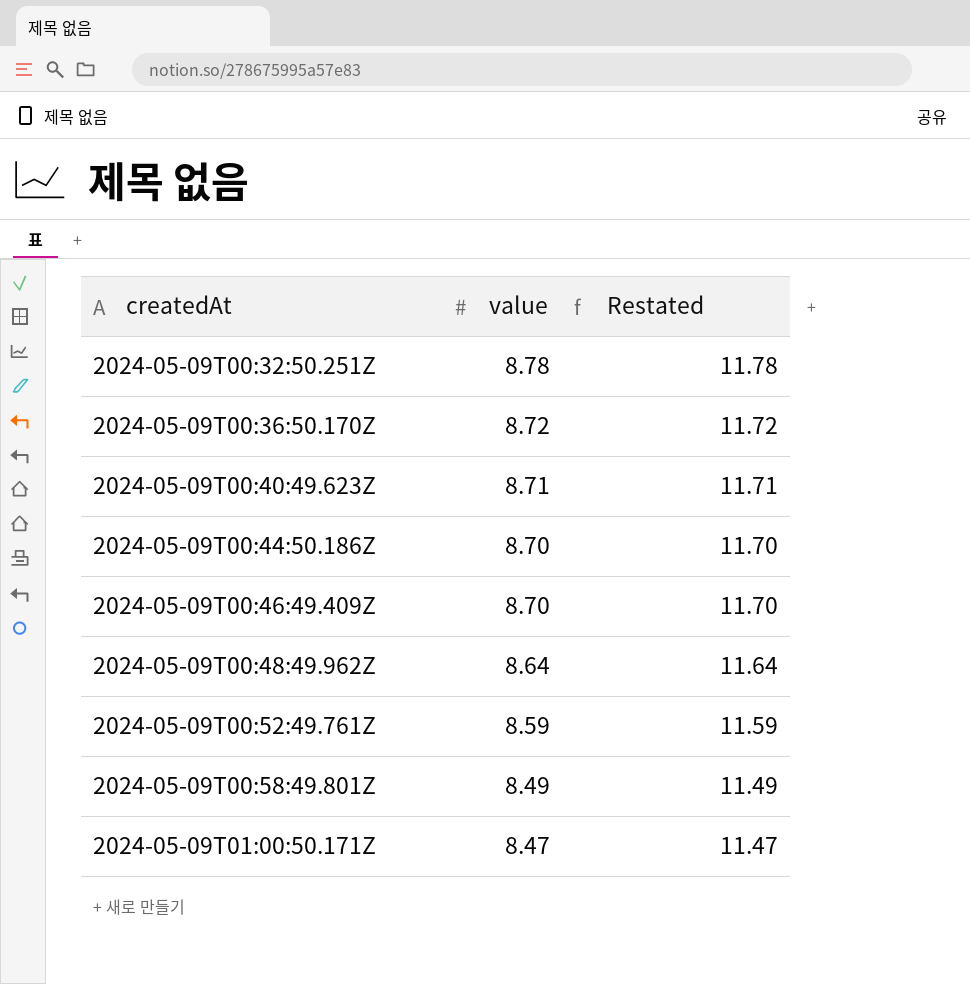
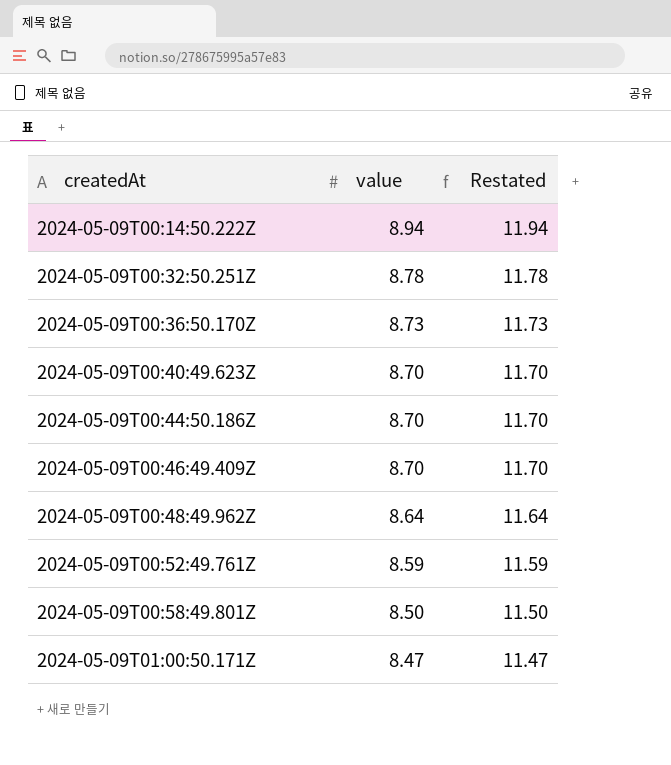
row 2024-05-09T00:14:50.222Z: none -> 8.94 | 11.94
2024-05-09T00:36:50.170Z | value: 8.72 -> 8.73
2024-05-09T00:36:50.170Z | Restated: 11.72 -> 11.73
2024-05-09T00:40:49.623Z | value: 8.71 -> 8.70
2024-05-09T00:40:49.623Z | Restated: 11.71 -> 11.70
2024-05-09T00:58:49.801Z | value: 8.49 -> 8.50
2024-05-09T00:58:49.801Z | Restated: 11.49 -> 11.50

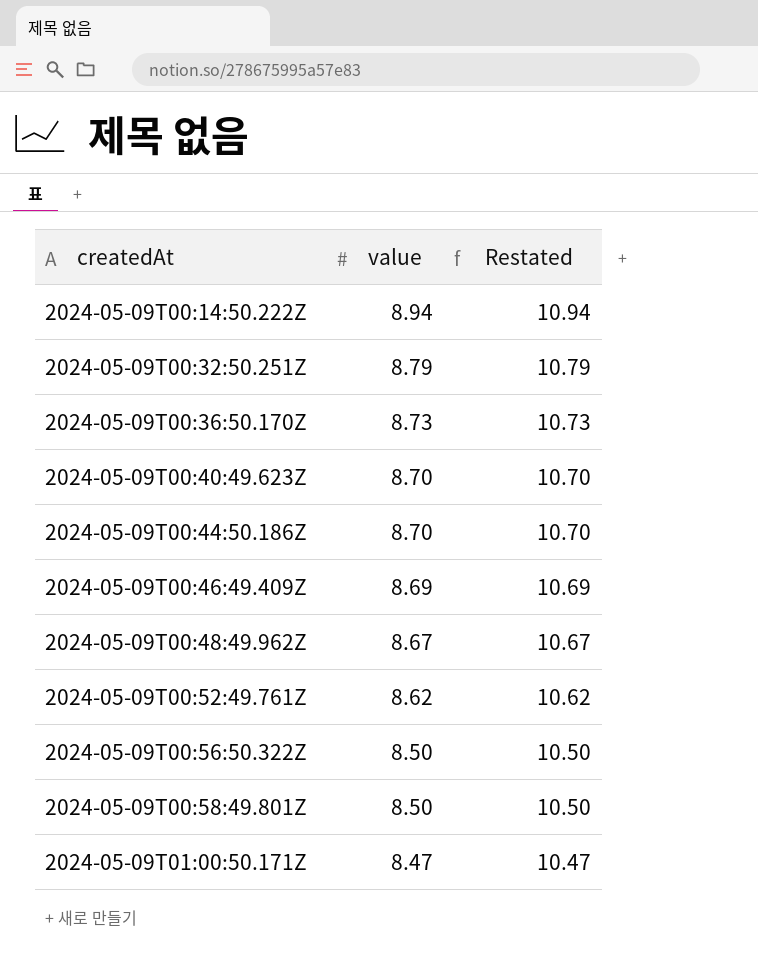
column Restated | formula: [value] + 3 -> [value] + 2
2024-05-09T00:32:50.251Z | value: 8.78 -> 8.79
2024-05-09T00:46:49.409Z | value: 8.70 -> 8.69
2024-05-09T00:48:49.962Z | value: 8.64 -> 8.67
2024-05-09T00:52:49.761Z | value: 8.59 -> 8.62
row 2024-05-09T00:56:50.322Z: none -> 8.50 | 10.50

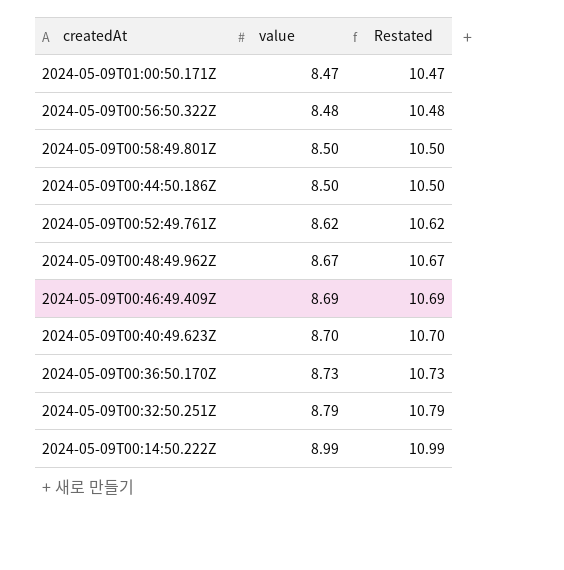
row order: createdAt ascending -> value ascending
2024-05-09T00:56:50.322Z | value: 8.50 -> 8.48
2024-05-09T00:56:50.322Z | Restated: 10.50 -> 10.48
2024-05-09T00:44:50.186Z | value: 8.70 -> 8.50
2024-05-09T00:44:50.186Z | Restated: 10.70 -> 10.50
2024-05-09T00:14:50.222Z | value: 8.94 -> 8.99
2024-05-09T00:14:50.222Z | Restated: 10.94 -> 10.99

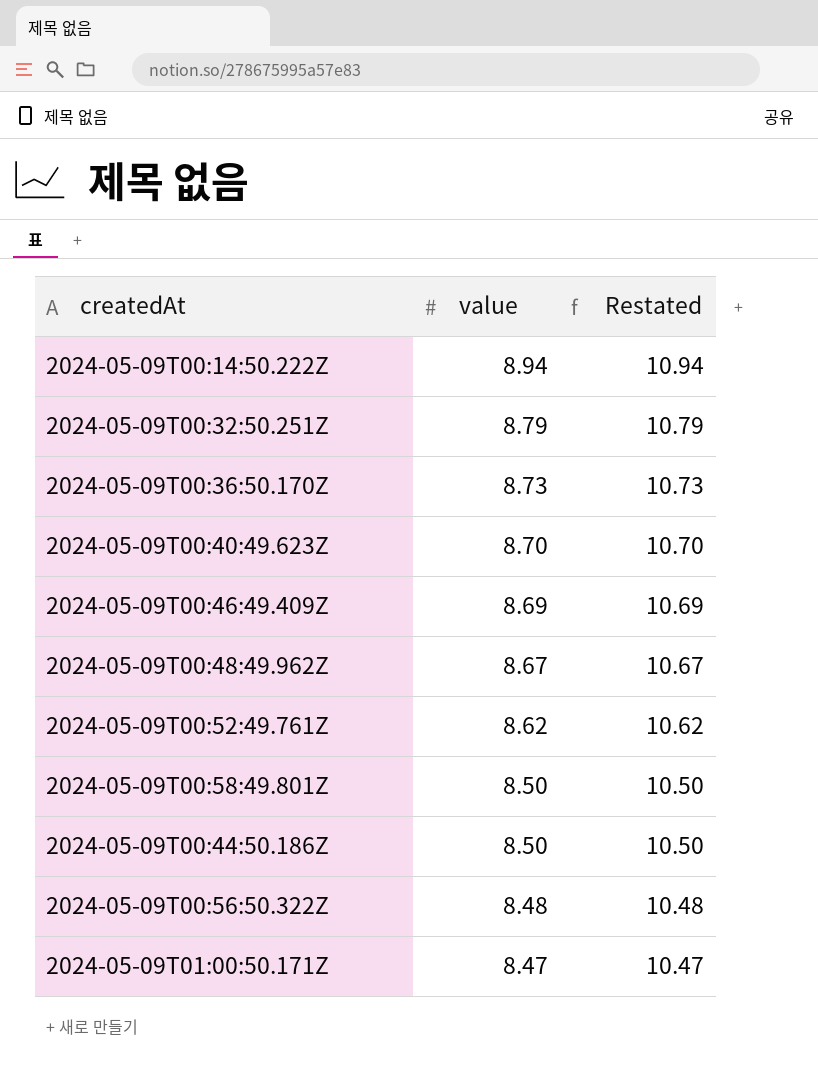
row order: value ascending -> value descending
2024-05-09T00:14:50.222Z | value: 8.99 -> 8.94
2024-05-09T00:14:50.222Z | Restated: 10.99 -> 10.94

